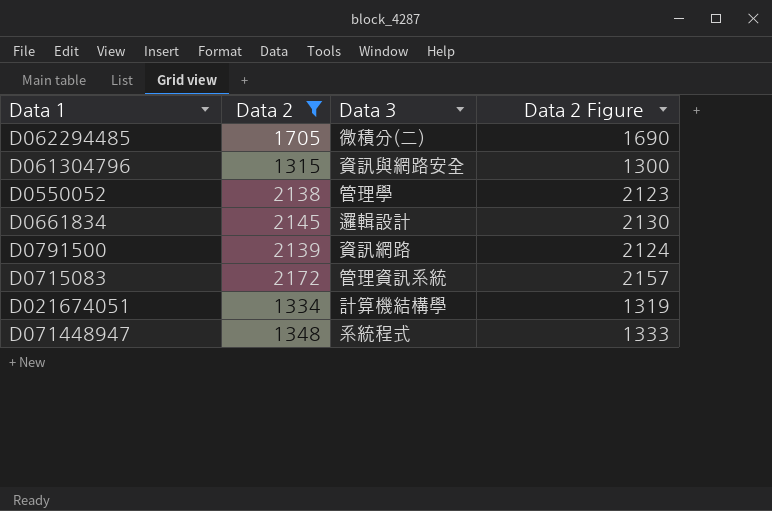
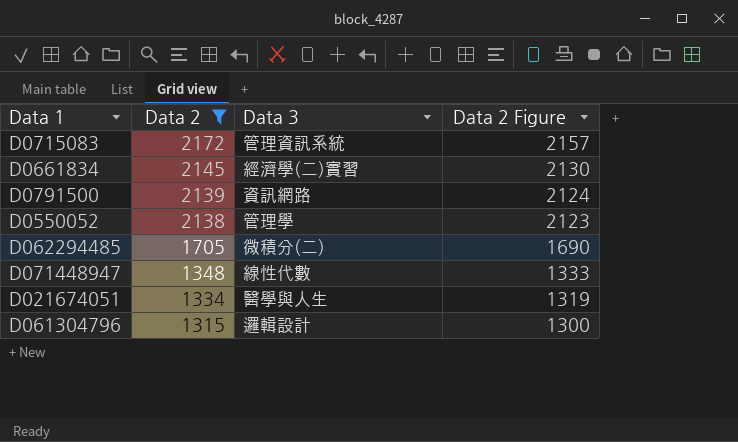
row order: none -> Data 2 descending
D0661834 | Data 3: 邏輯設計 -> 經濟學(二)實習
D071448947 | Data 3: 系統程式 -> 線性代數
D021674051 | Data 3: 計算機結構學 -> 醫學與人生
D061304796 | Data 3: 資訊與網路安全 -> 邏輯設計

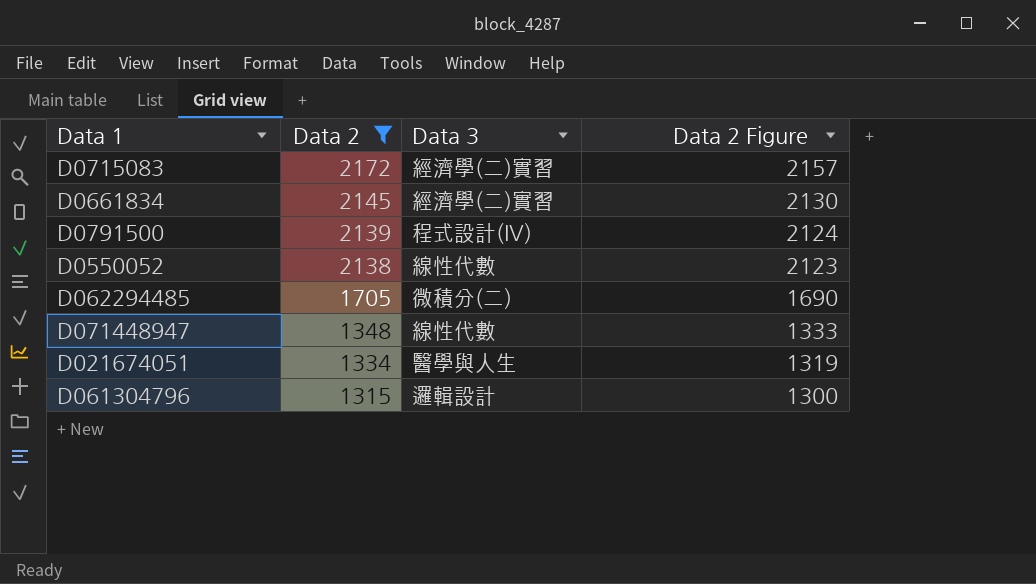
D0715083 | Data 3: 管理資訊系統 -> 經濟學(二)實習
D0791500 | Data 3: 資訊網路 -> 程式設計(IV)
D0550052 | Data 3: 管理學 -> 線性代數

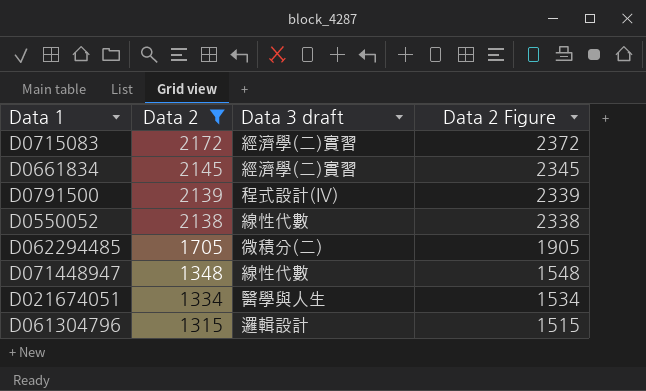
column name: Data 3 -> Data 3 draft
column Data 2 Figure | formula: [Data 2] - 15 -> [Data 2] + 200

